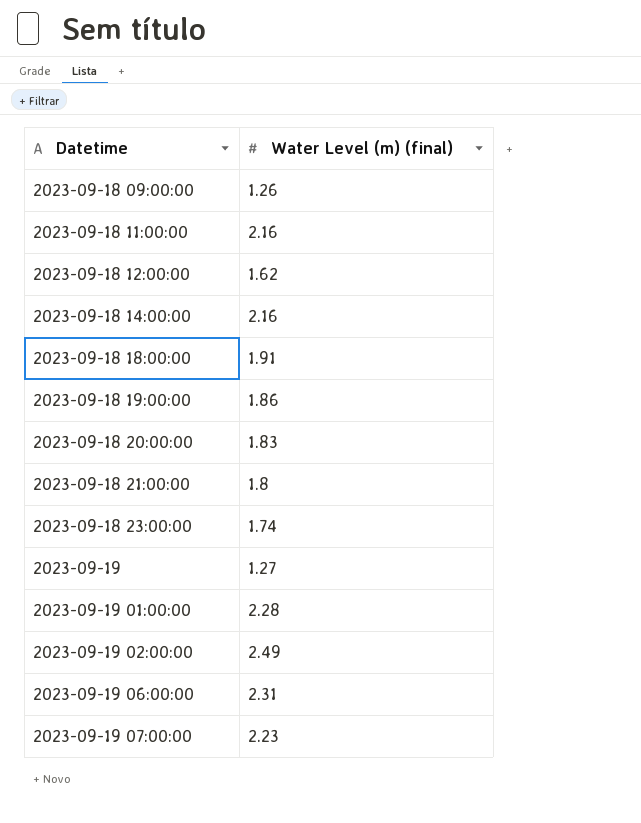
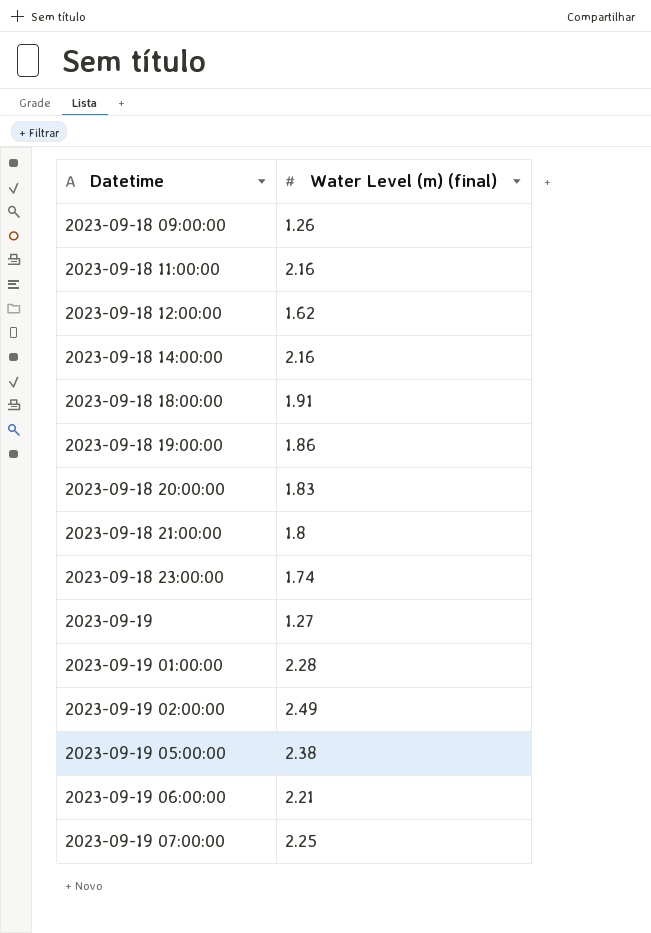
row 2023-09-19 05:00:00: none -> 2.38
2023-09-19 06:00:00 | Water Level (m) (final): 2.31 -> 2.21
2023-09-19 07:00:00 | Water Level (m) (final): 2.23 -> 2.25

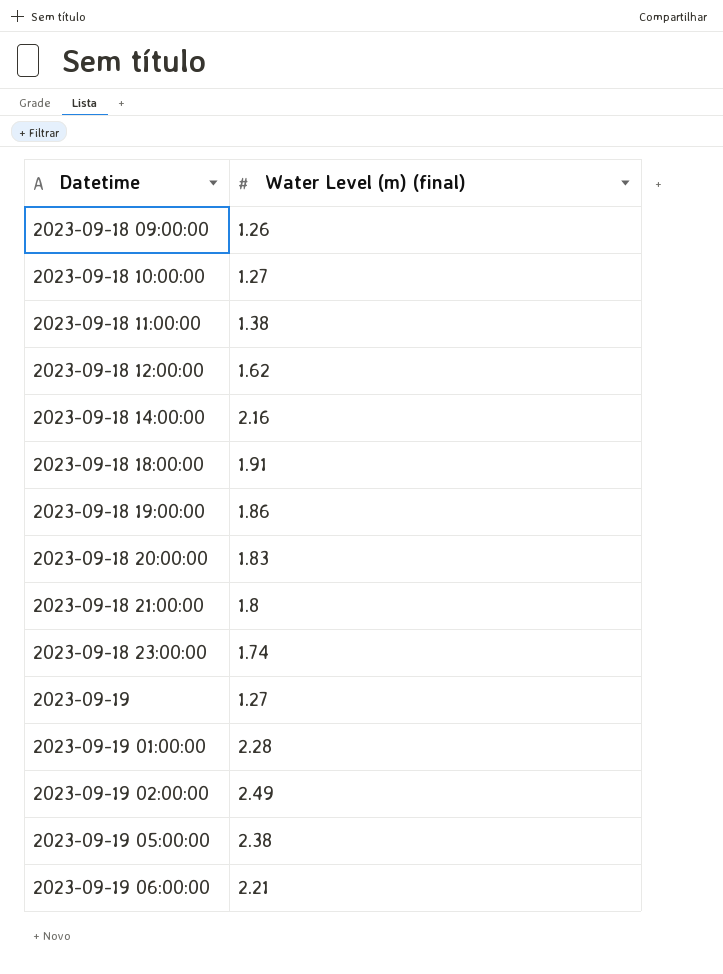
row 2023-09-19 07:00:00: 2.25 -> none
row 2023-09-18 10:00:00: none -> 1.27
2023-09-18 11:00:00 | Water Level (m) (final): 2.16 -> 1.38

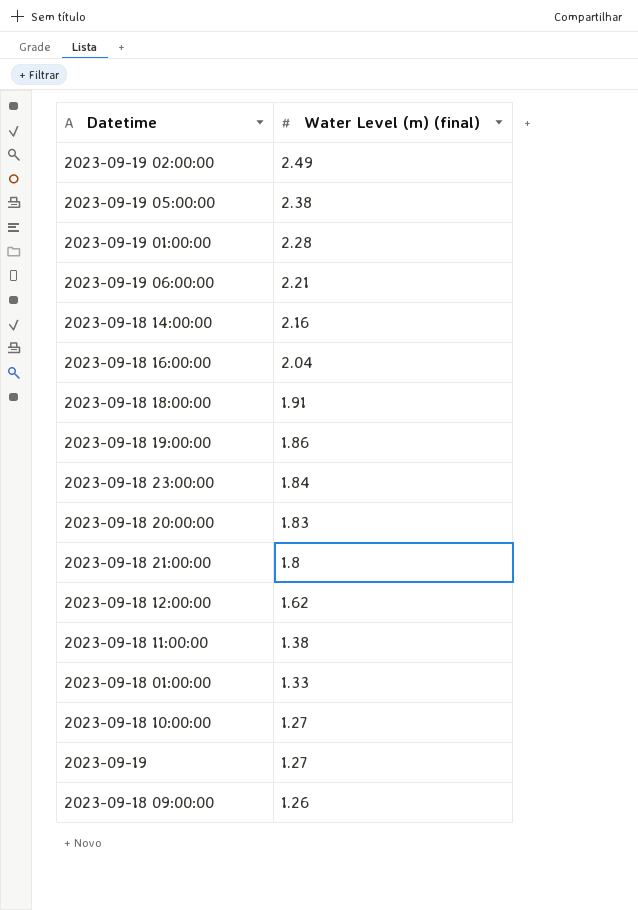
row order: Datetime ascending -> Water Level (m) (final) descending
row 2023-09-18 16:00:00: none -> 2.04
2023-09-18 23:00:00 | Water Level (m) (final): 1.74 -> 1.84
row 2023-09-18 01:00:00: none -> 1.33

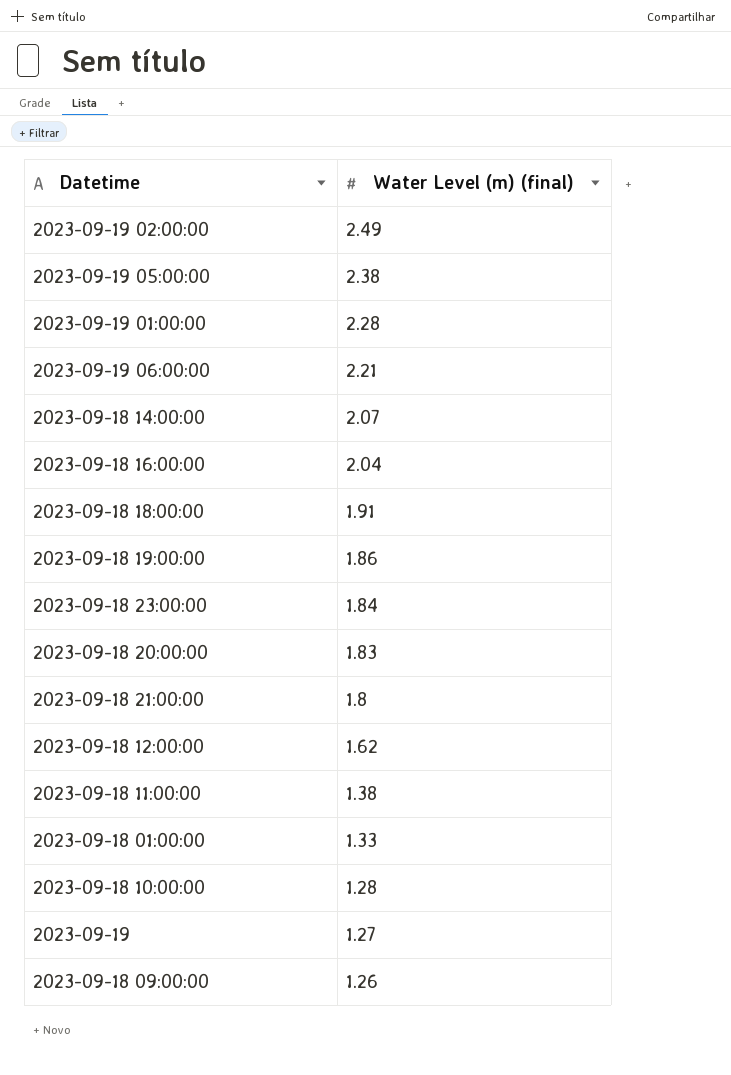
2023-09-18 14:00:00 | Water Level (m) (final): 2.16 -> 2.07
2023-09-18 10:00:00 | Water Level (m) (final): 1.27 -> 1.28

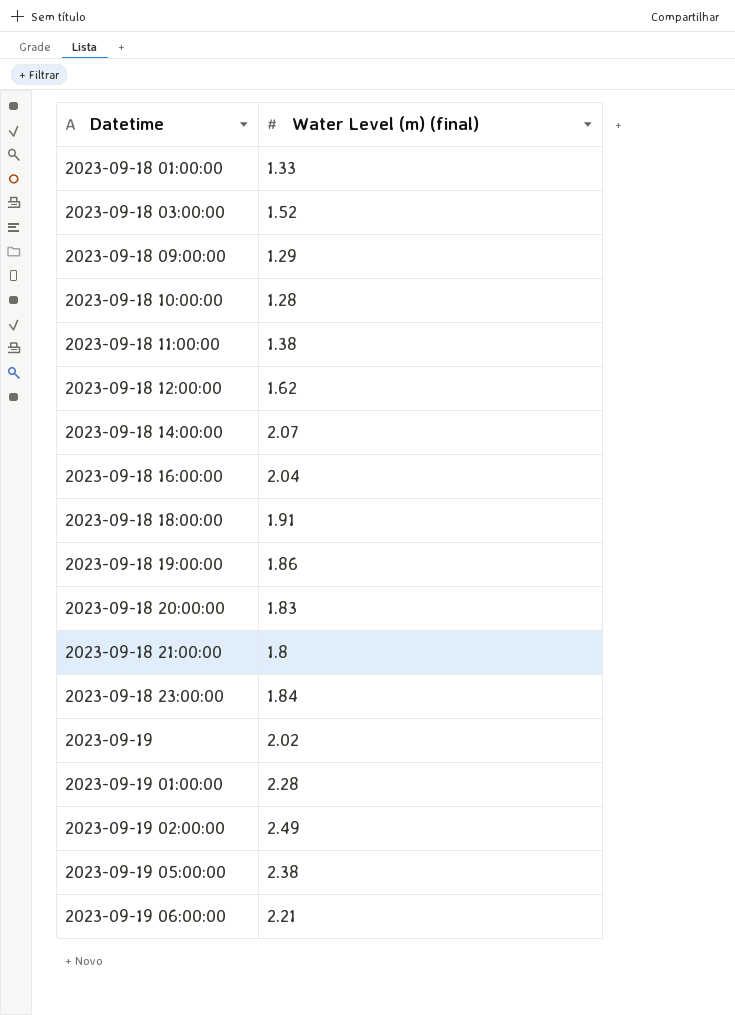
row order: Water Level (m) (final) descending -> Datetime ascending
row 2023-09-18 03:00:00: none -> 1.52
2023-09-18 09:00:00 | Water Level (m) (final): 1.26 -> 1.29
2023-09-19 | Water Level (m) (final): 1.27 -> 2.02

